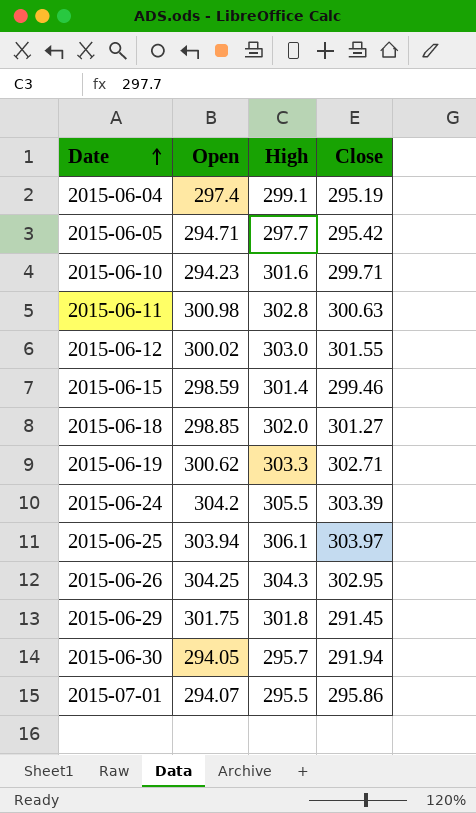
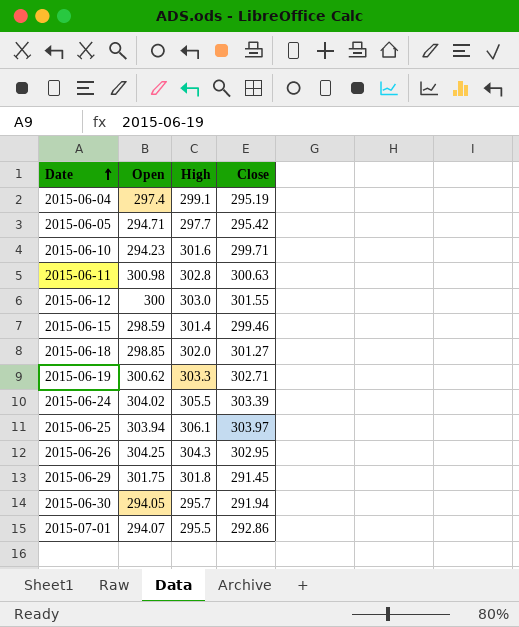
2015-06-12 | Open: 300.02 -> 300
2015-06-24 | Open: 304.2 -> 304.02
2015-07-01 | Close: 295.86 -> 292.86

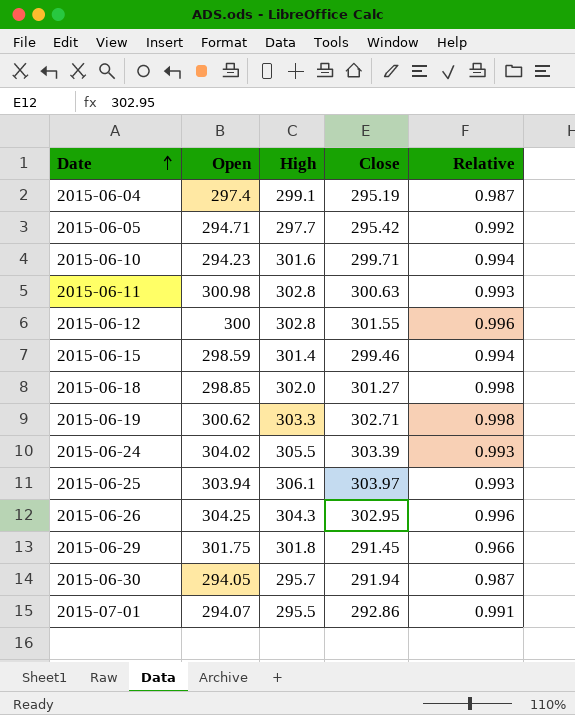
column Relative | formula: none -> [Close] / [High]
2015-06-12 | High: 303.0 -> 302.8

